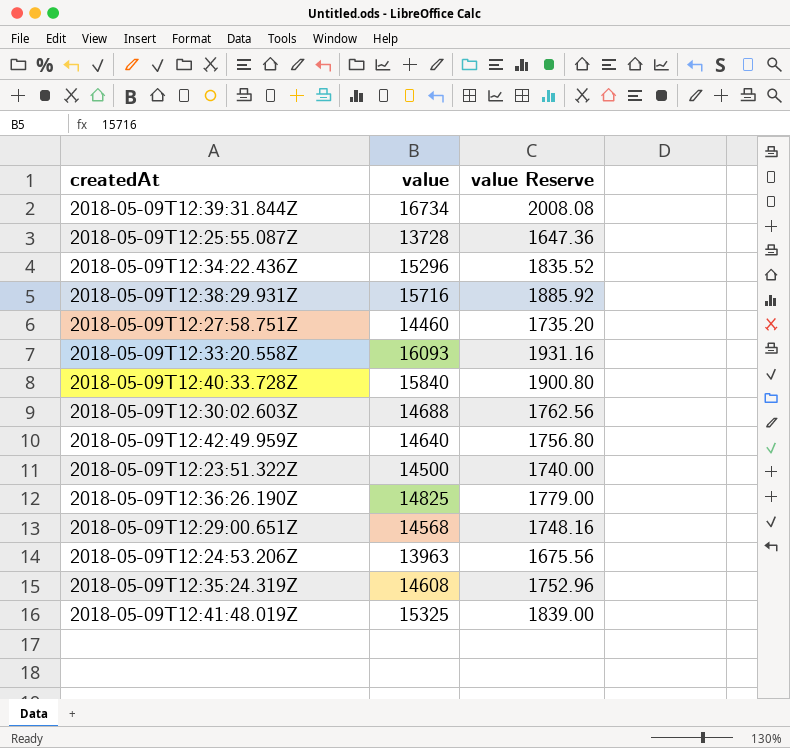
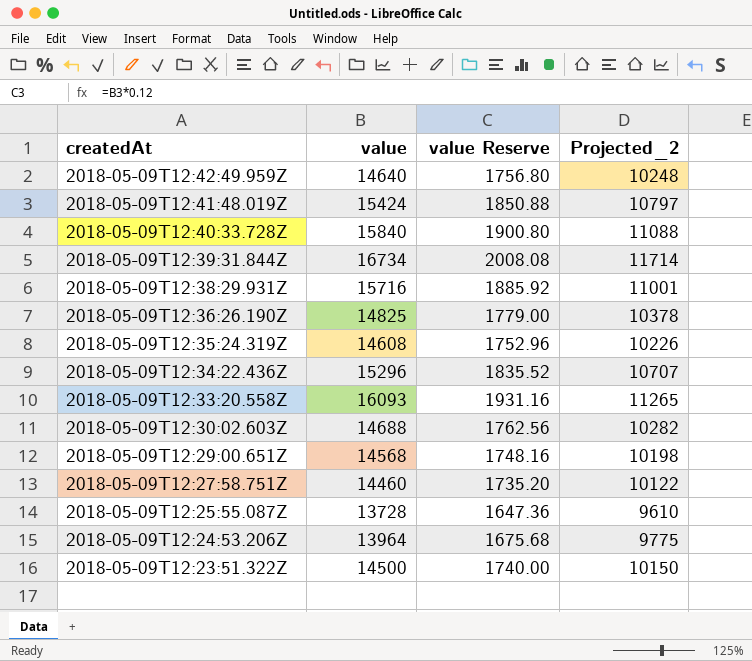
row order: none -> createdAt descending
column Projected_2 | formula: none -> [value] * 0.7
2018-05-09T12:41:48.019Z | value: 15325 -> 15424
2018-05-09T12:41:48.019Z | value Reserve: 1839.00 -> 1850.88
2018-05-09T12:24:53.206Z | value: 13963 -> 13964
2018-05-09T12:24:53.206Z | value Reserve: 1675.56 -> 1675.68

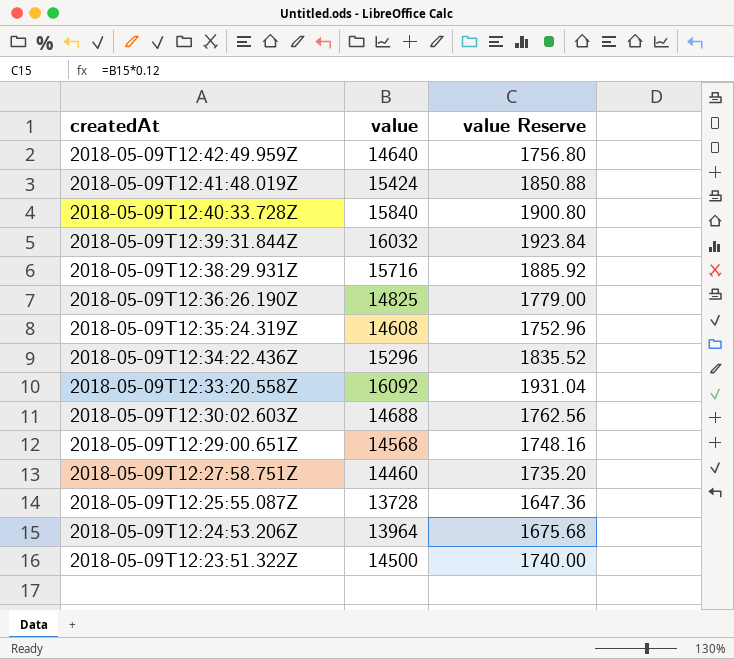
column Projected_2 | formula: [value] * 0.7 -> none
2018-05-09T12:39:31.844Z | value: 16734 -> 16032
2018-05-09T12:39:31.844Z | value Reserve: 2008.08 -> 1923.84
2018-05-09T12:33:20.558Z | value: 16093 -> 16092
2018-05-09T12:33:20.558Z | value Reserve: 1931.16 -> 1931.04

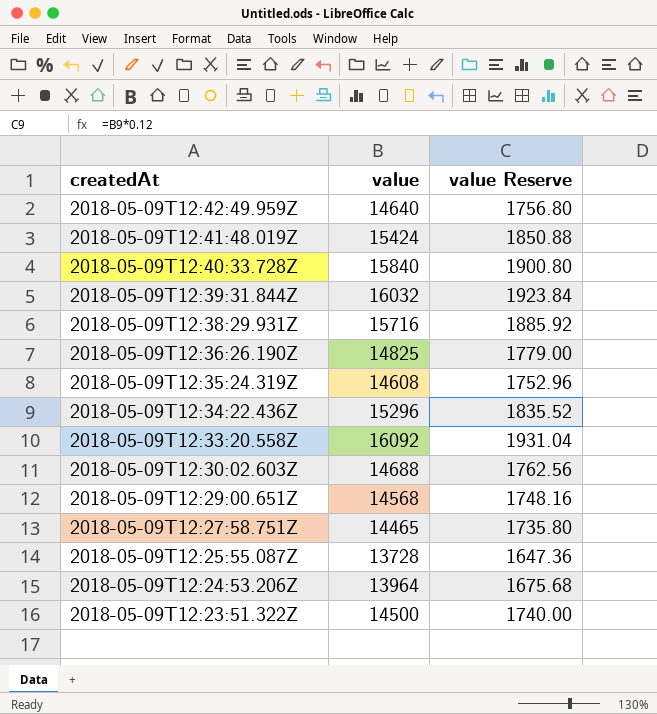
2018-05-09T12:27:58.751Z | value: 14460 -> 14465
2018-05-09T12:27:58.751Z | value Reserve: 1735.20 -> 1735.80

